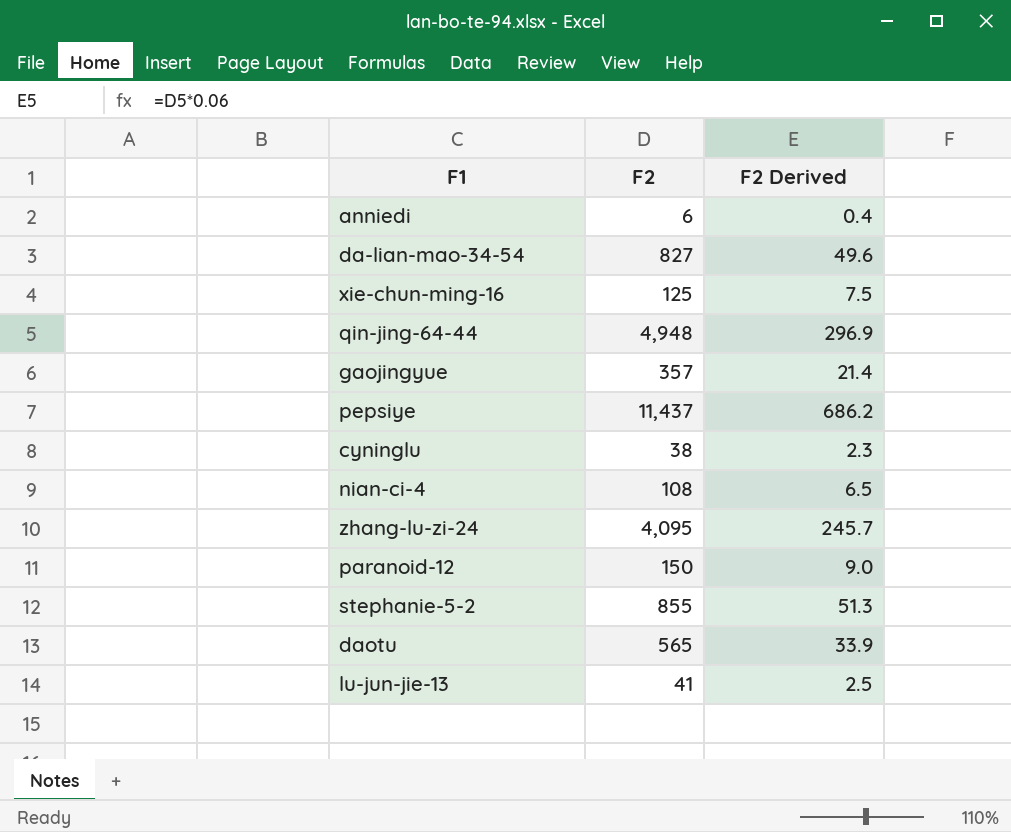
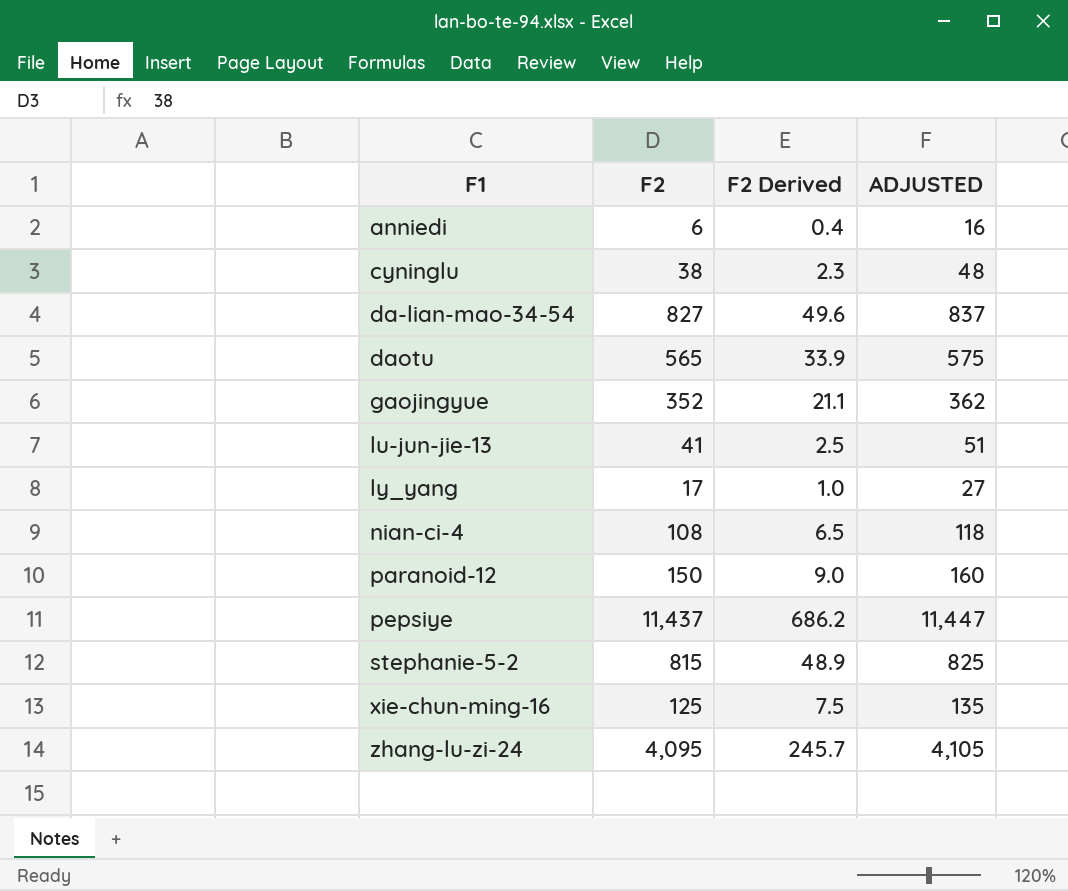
row order: none -> F1 ascending
column ADJUSTED | formula: none -> [F2] + 10
row qin-jing-64-44: 4,948 | 296.9 -> none
gaojingyue | F2: 357 -> 352
gaojingyue | F2 Derived: 21.4 -> 21.1
row ly_yang: none -> 17 | 1.0 | 27
stephanie-5-2 | F2: 855 -> 815
stephanie-5-2 | F2 Derived: 51.3 -> 48.9

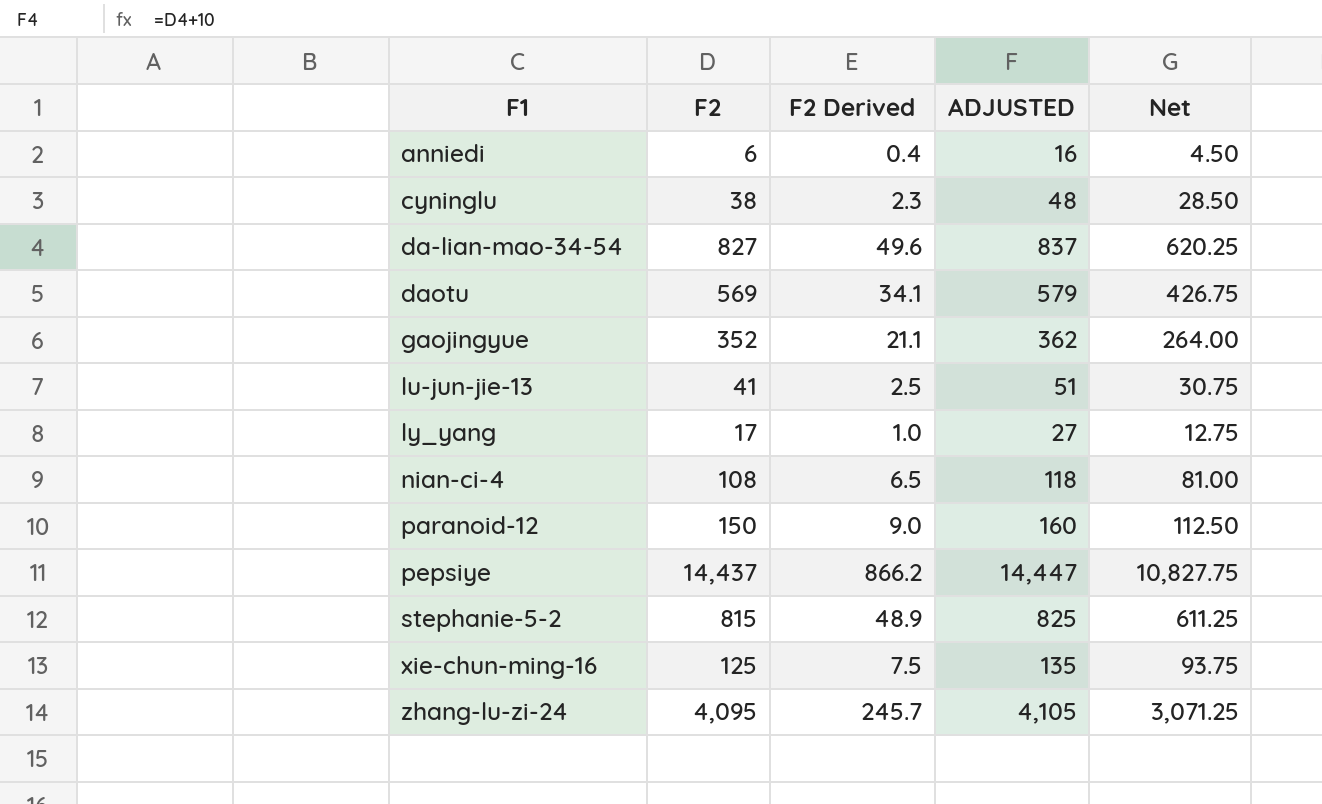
column Net | formula: none -> [F2] * 0.75
daotu | F2: 565 -> 569
daotu | F2 Derived: 33.9 -> 34.1
daotu | ADJUSTED: 575 -> 579
pepsiye | F2: 11,437 -> 14,437
pepsiye | F2 Derived: 686.2 -> 866.2
pepsiye | ADJUSTED: 11,447 -> 14,447

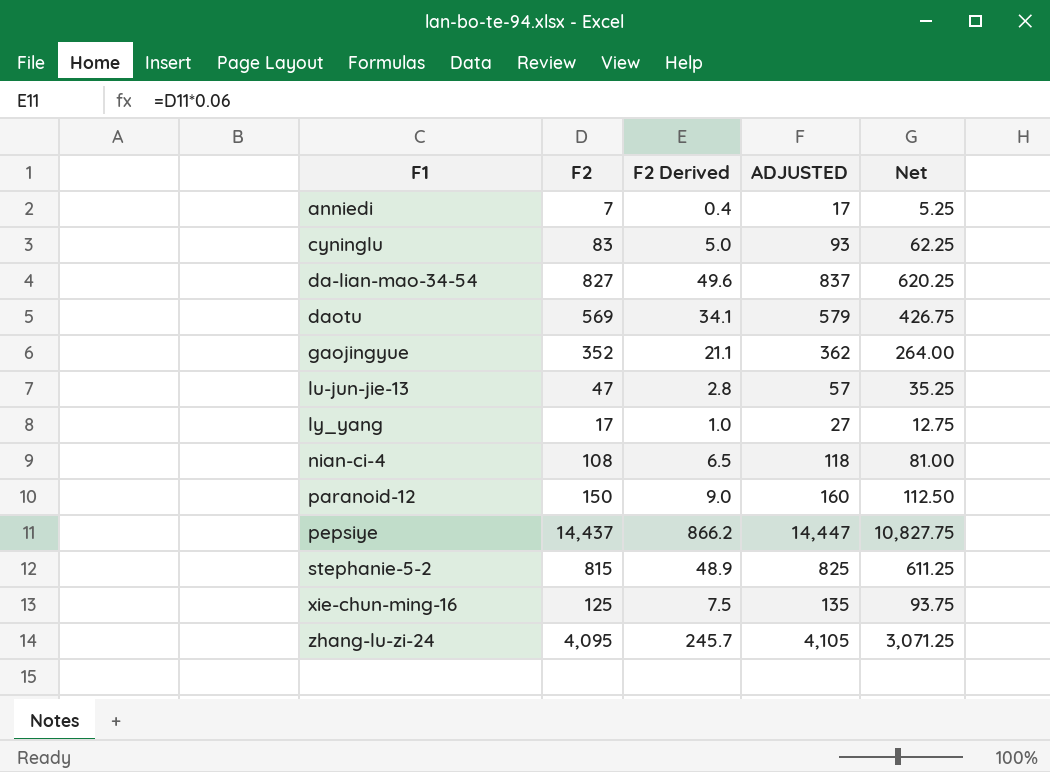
anniedi | F2: 6 -> 7
anniedi | ADJUSTED: 16 -> 17
anniedi | Net: 4.50 -> 5.25
cyninglu | F2: 38 -> 83
cyninglu | F2 Derived: 2.3 -> 5.0
cyninglu | ADJUSTED: 48 -> 93
cyninglu | Net: 28.50 -> 62.25
lu-jun-jie-13 | F2: 41 -> 47
lu-jun-jie-13 | F2 Derived: 2.5 -> 2.8
lu-jun-jie-13 | ADJUSTED: 51 -> 57
lu-jun-jie-13 | Net: 30.75 -> 35.25

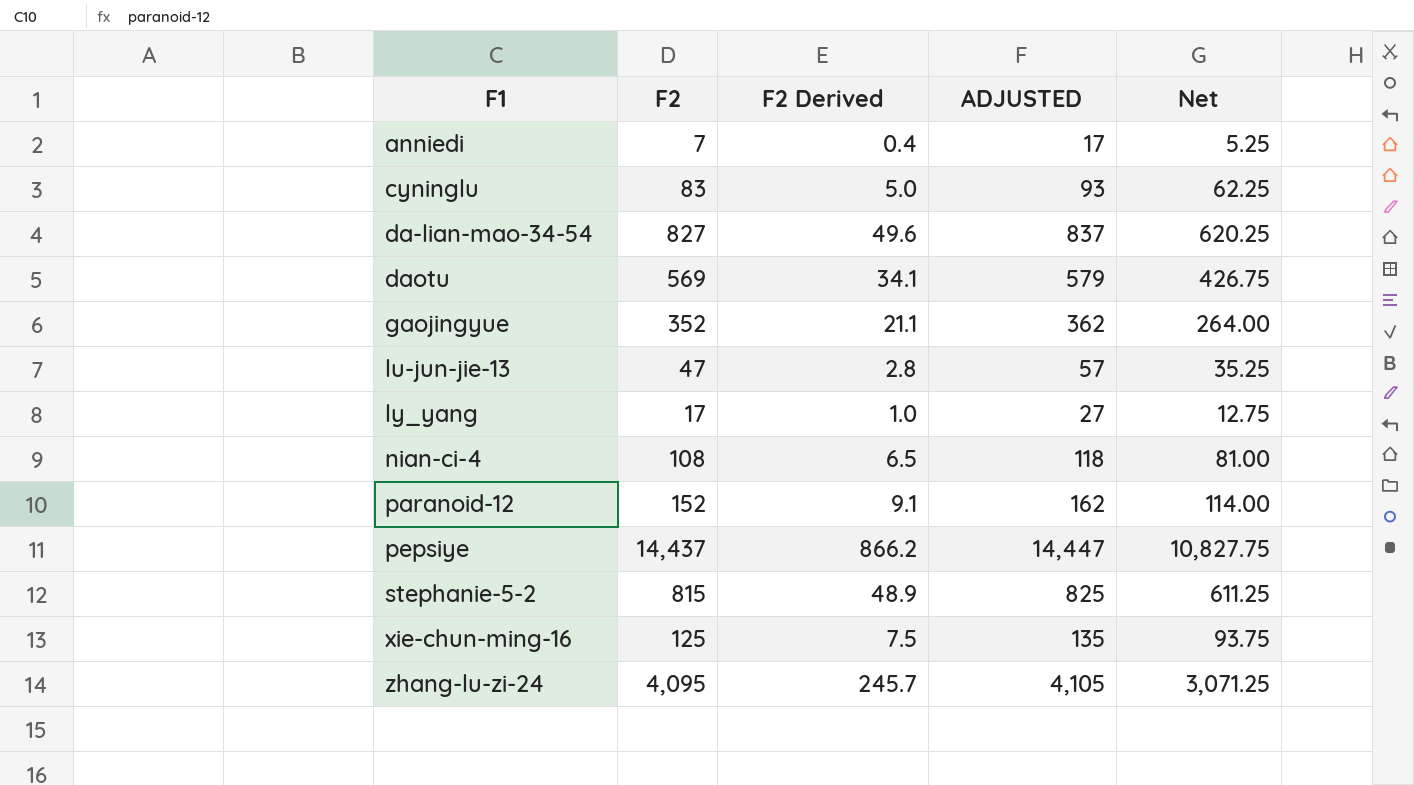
paranoid-12 | F2: 150 -> 152
paranoid-12 | F2 Derived: 9.0 -> 9.1
paranoid-12 | ADJUSTED: 160 -> 162
paranoid-12 | Net: 112.50 -> 114.00

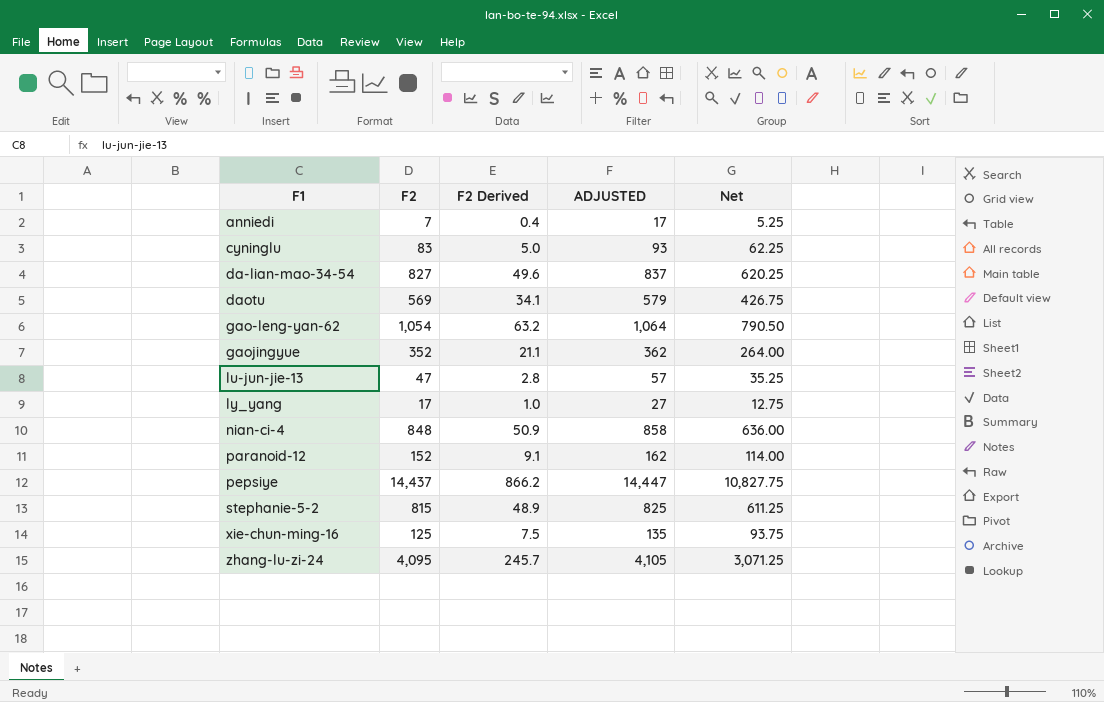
row gao-leng-yan-62: none -> 1,054 | 63.2 | 1,064 | 790.50
nian-ci-4 | F2: 108 -> 848
nian-ci-4 | F2 Derived: 6.5 -> 50.9
nian-ci-4 | ADJUSTED: 118 -> 858
nian-ci-4 | Net: 81.00 -> 636.00

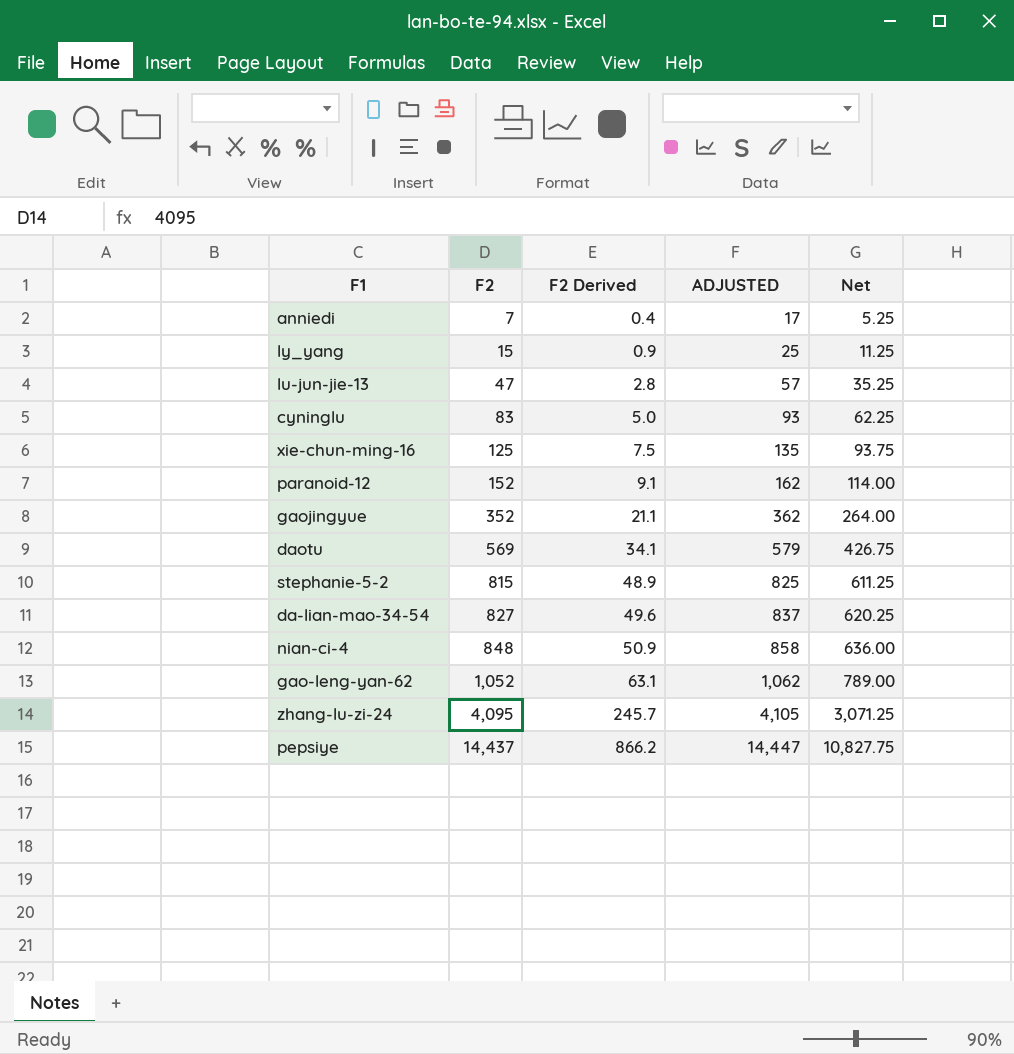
row order: F1 ascending -> F2 ascending
ly_yang | F2: 17 -> 15
ly_yang | F2 Derived: 1.0 -> 0.9
ly_yang | ADJUSTED: 27 -> 25
ly_yang | Net: 12.75 -> 11.25
gao-leng-yan-62 | F2: 1,054 -> 1,052
gao-leng-yan-62 | F2 Derived: 63.2 -> 63.1
gao-leng-yan-62 | ADJUSTED: 1,064 -> 1,062
gao-leng-yan-62 | Net: 790.50 -> 789.00

